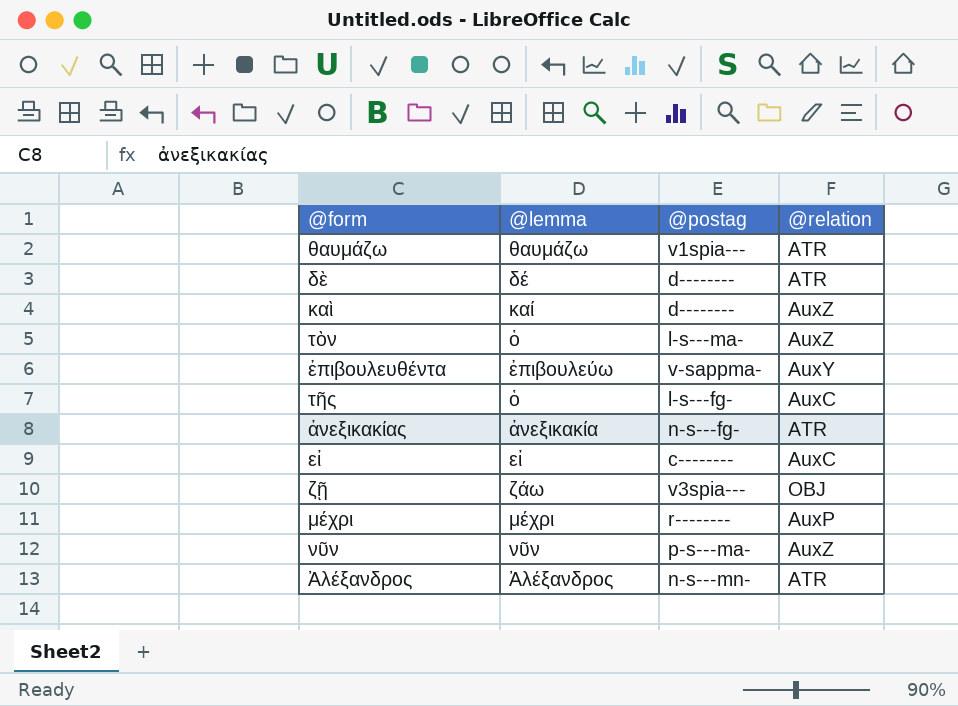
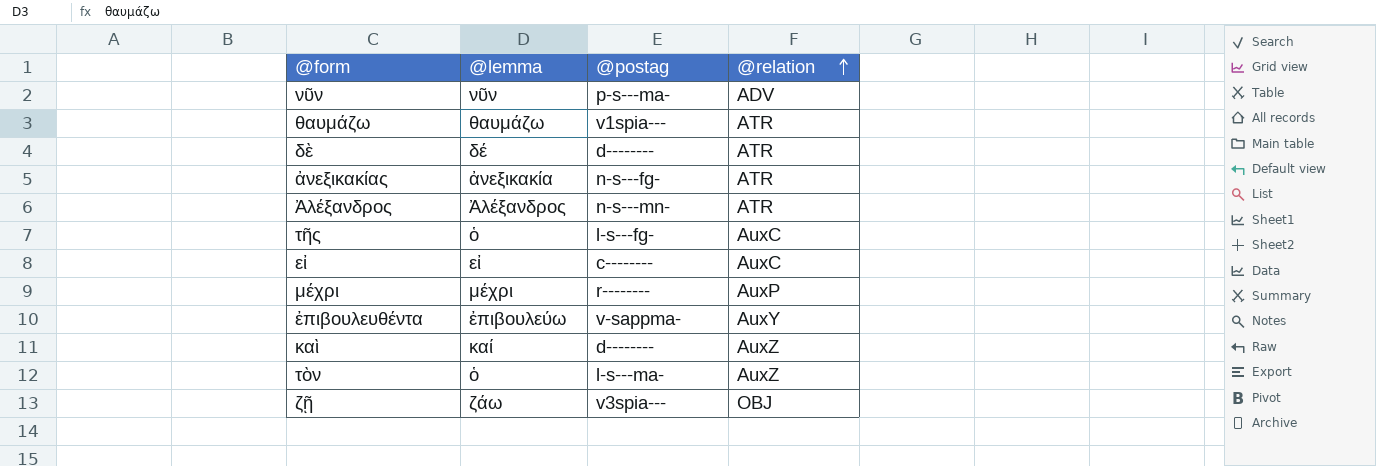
row order: none -> @relation ascending
νῦν | @relation: AuxZ -> ADV

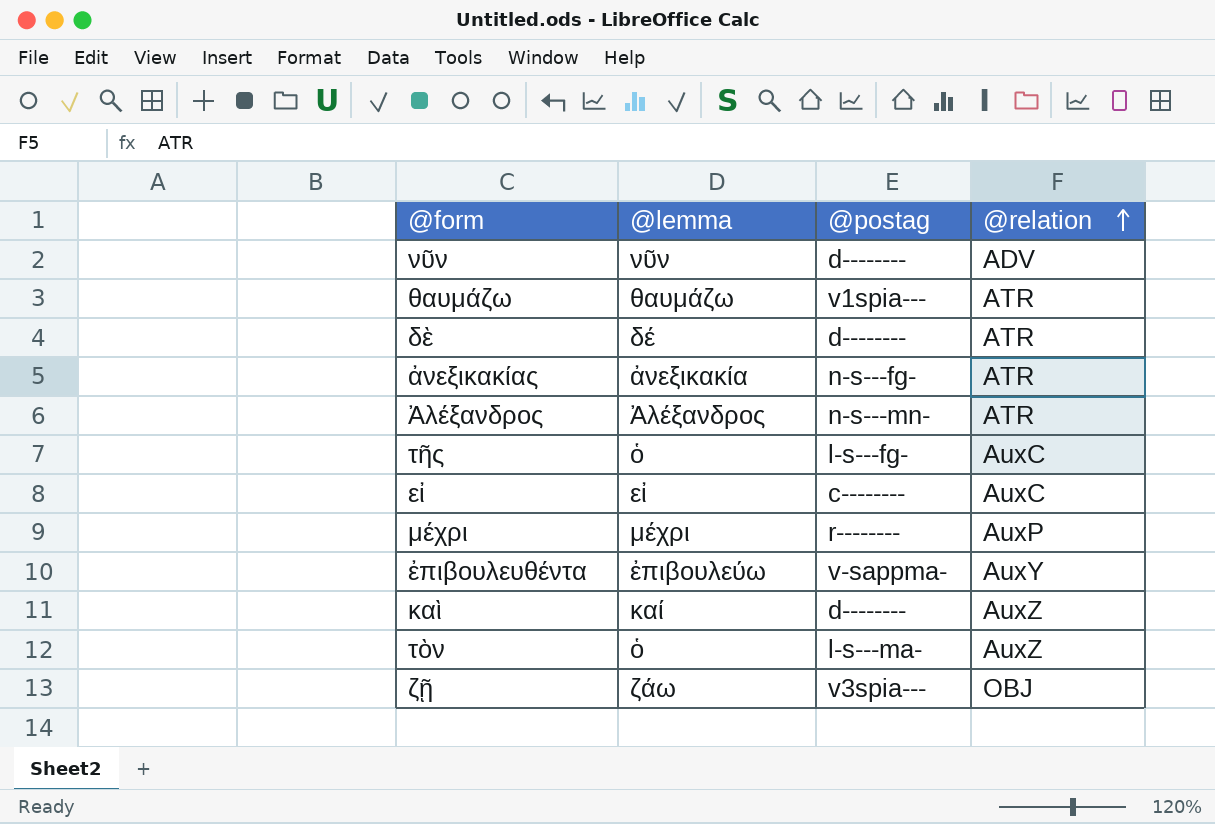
νῦν | @postag: p-s---ma- -> d--------

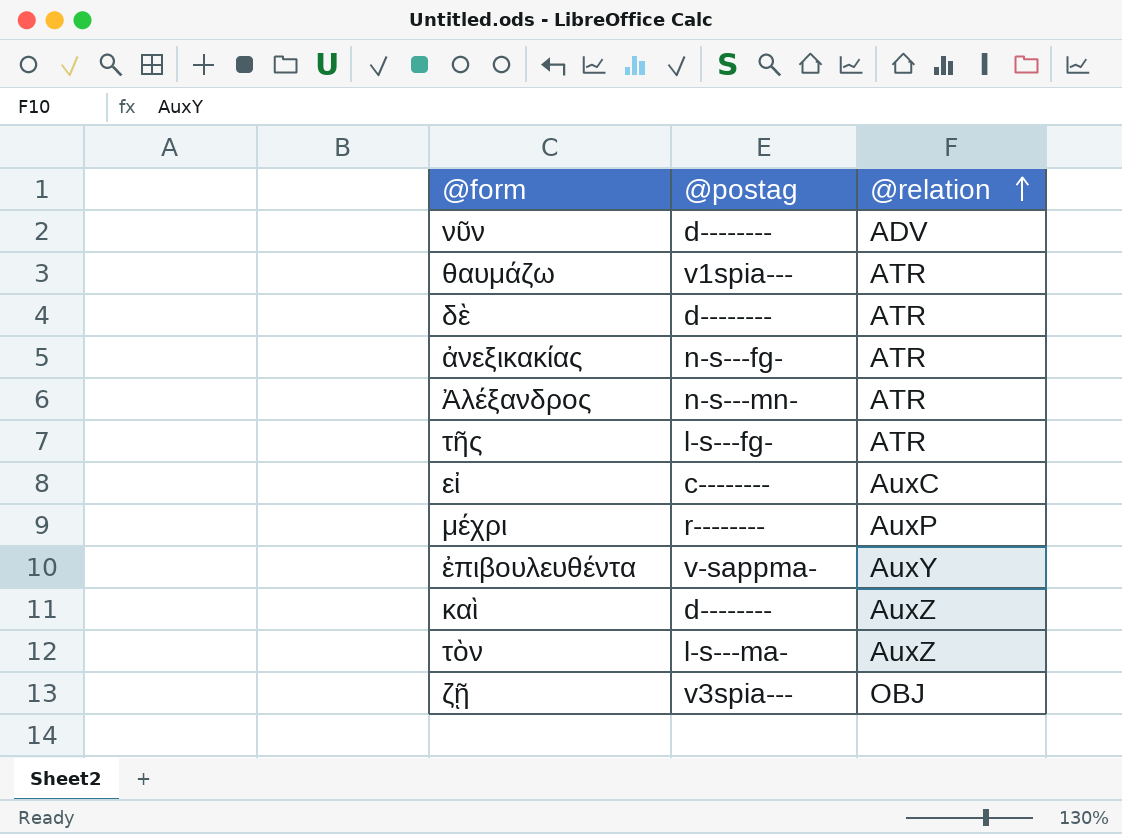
column @lemma | position: 2 -> none
τῆς | @relation: AuxC -> ATR

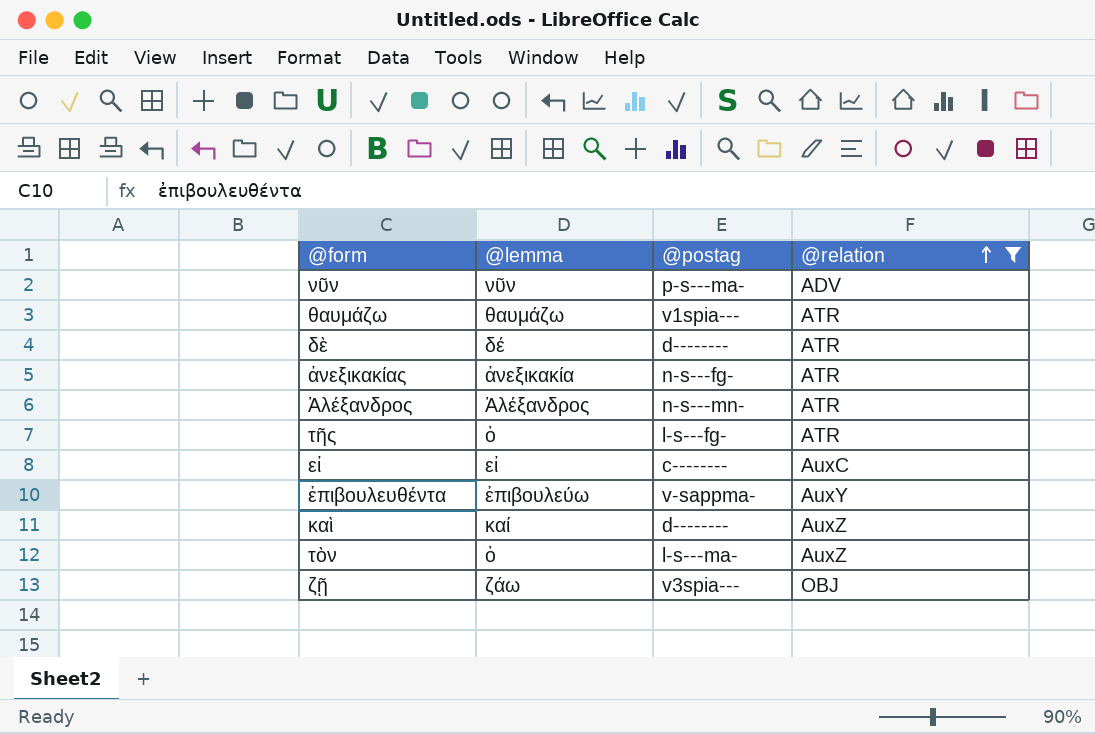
filter: none -> @relation != AuxP
column @lemma | position: none -> 2
νῦν | @postag: d-------- -> p-s---ma-

